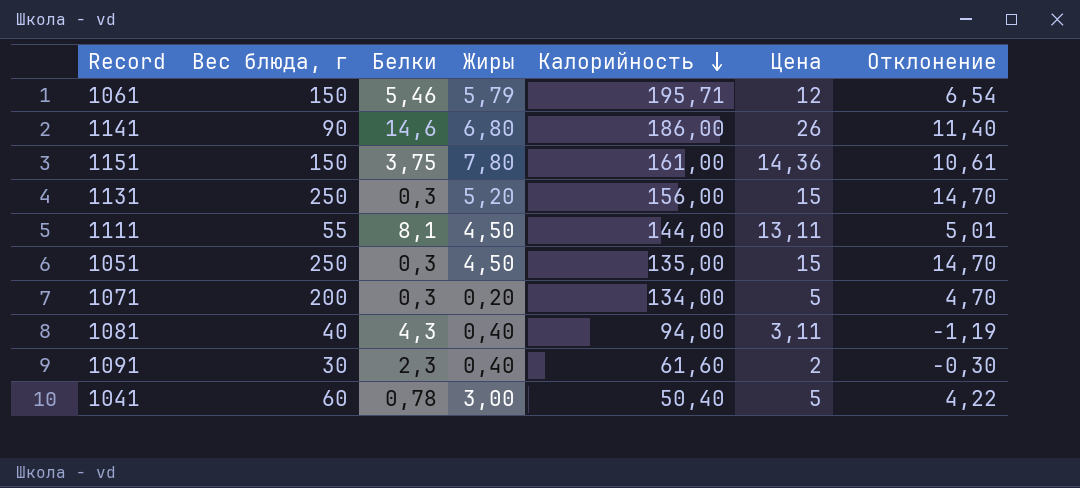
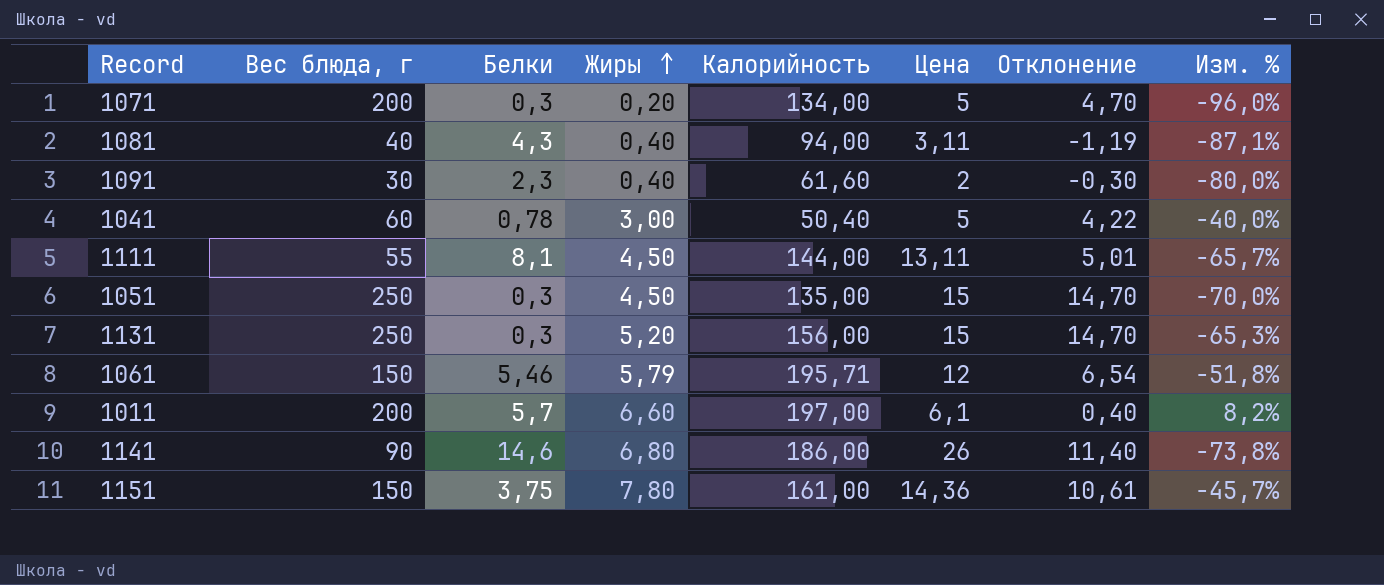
row order: Калорийность descending -> Жиры ascending
column Изм. % | formula: none -> ([Жиры] - [Цена]) / [Цена]
row 1011: none -> 200 | 5,7 | 6,60 | 197,00 | 6,1 | 0,40 | 8,2%

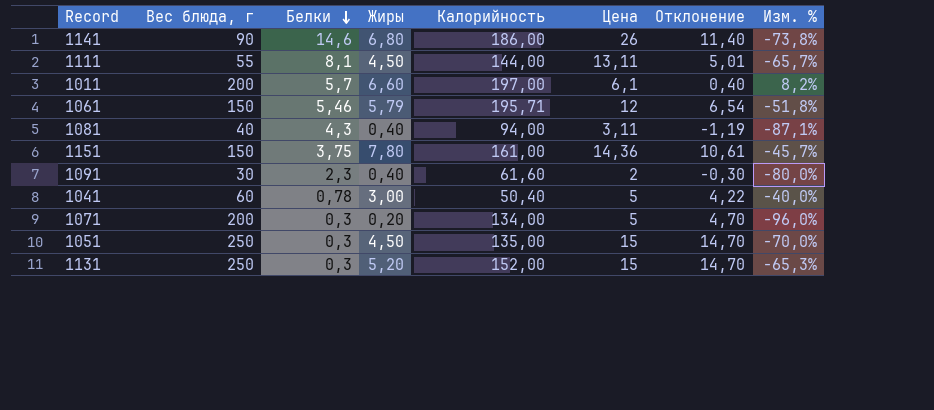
row order: Жиры ascending -> Белки descending
1131 | Калорийность: 156,00 -> 152,00

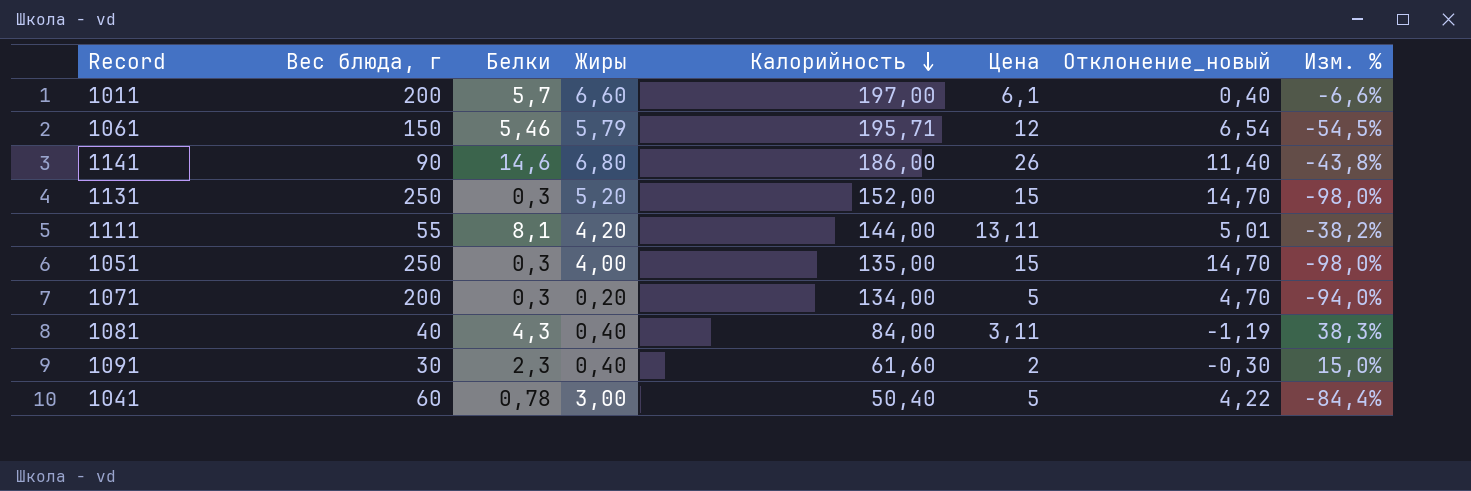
row order: Белки descending -> Калорийность descending
column name: Отклонение -> Отклонение_новый
column Изм. % | formula: ([Жиры] - [Цена]) / [Цена] -> ([Белки] - [Цена]) / [Цена]
row 1151: 150 | 3,75 | 7,80 | 161,00 | 14,36 | 10,61 | -45,7% -> none
1111 | Жиры: 4,50 -> 4,20
1051 | Жиры: 4,50 -> 4,00
1081 | Калорийность: 94,00 -> 84,00

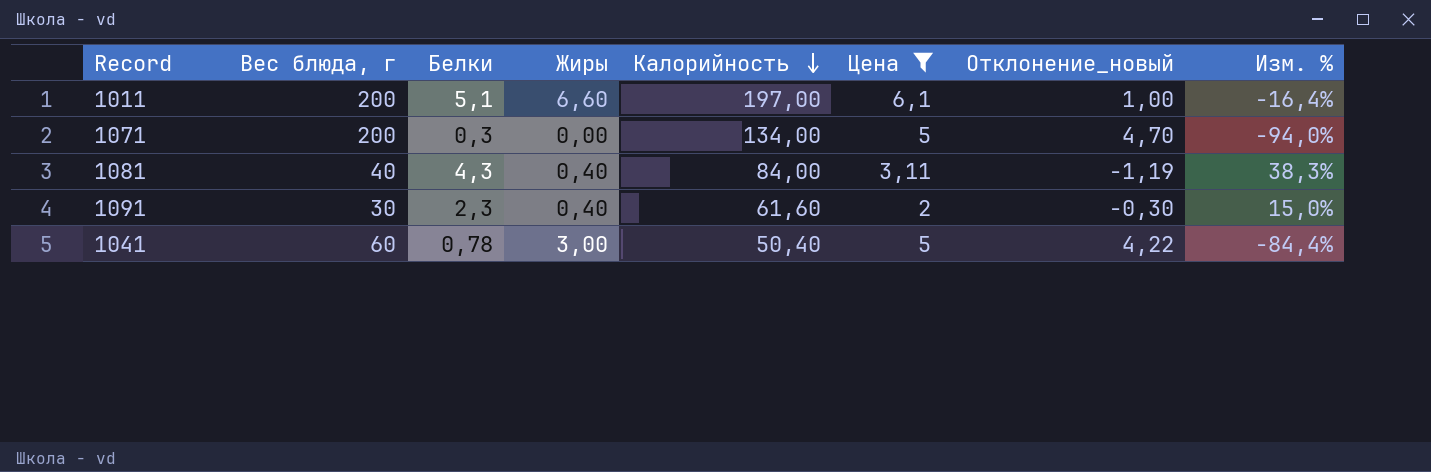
filter: none -> Цена <= 6,1
1011 | Белки: 5,7 -> 5,1
1011 | Отклонение_новый: 0,40 -> 1,00
1011 | Изм. %: -6,6% -> -16,4%
1071 | Жиры: 0,20 -> 0,00

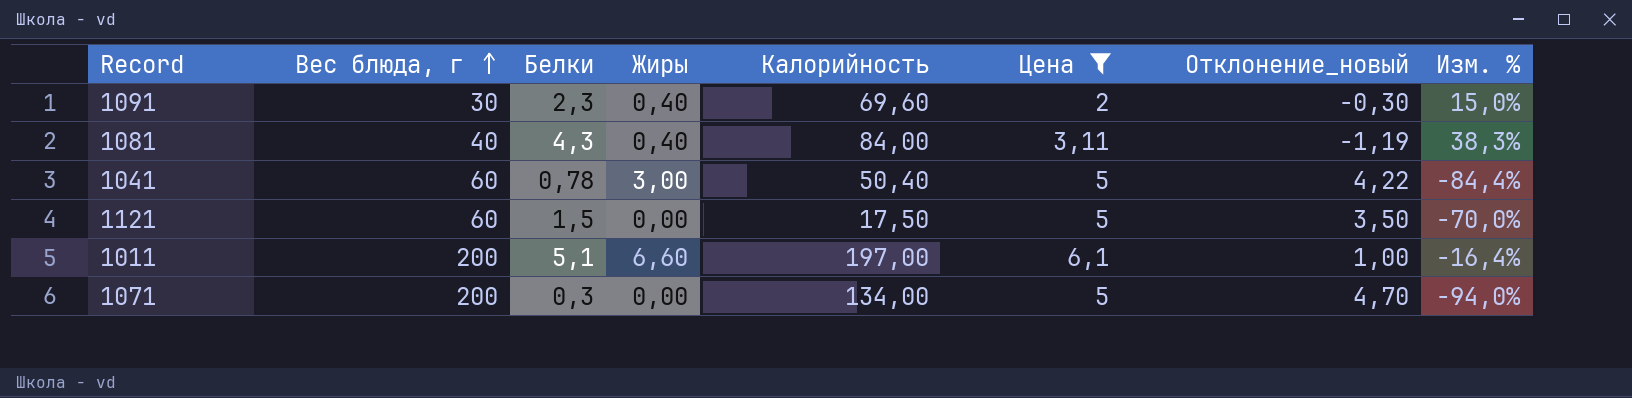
row order: Калорийность descending -> Вес блюда, г ascending
1091 | Калорийность: 61,60 -> 69,60
row 1121: none -> 60 | 1,5 | 0,00 | 17,50 | 5 | 3,50 | -70,0%

